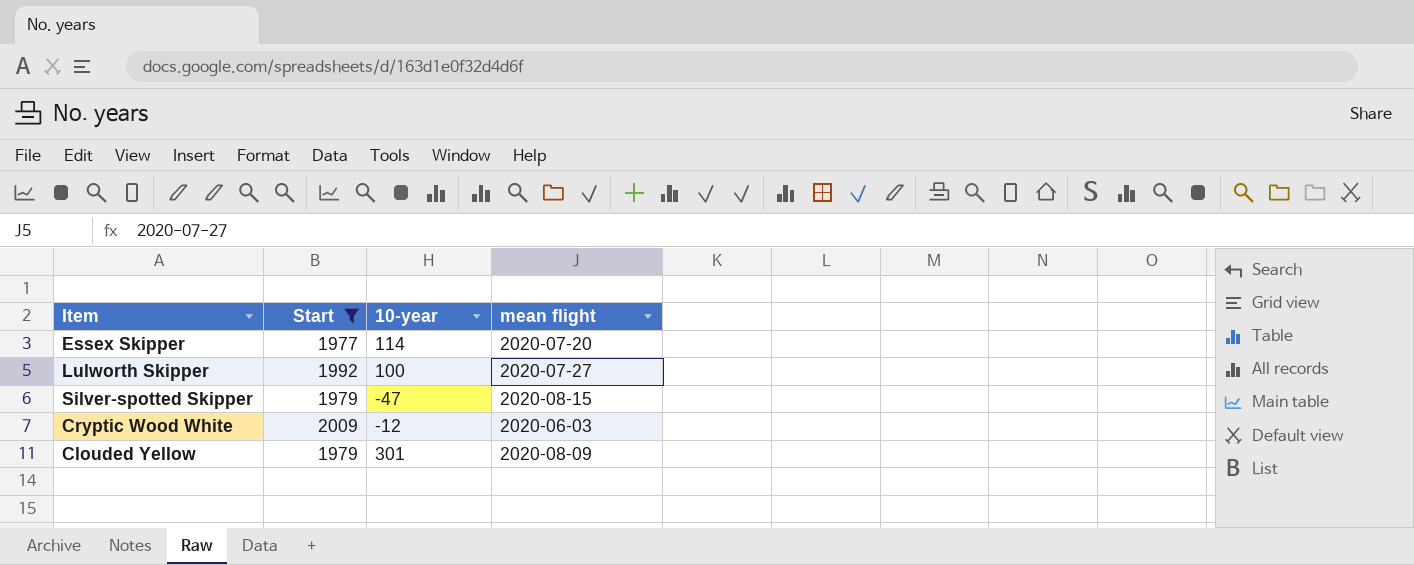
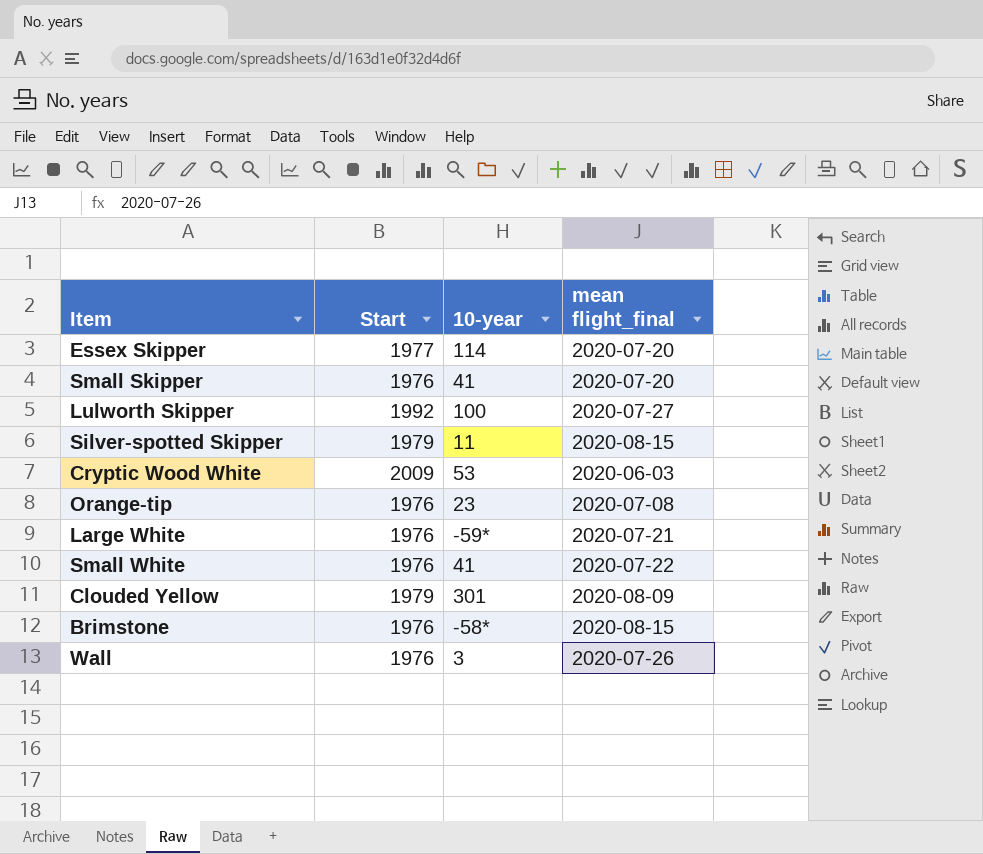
filter: Start != 1976 -> none
column name: mean flight -> mean flight_final
Silver-spotted Skipper | 10-year: -47 -> 11
Cryptic Wood White | 10-year: -12 -> 53

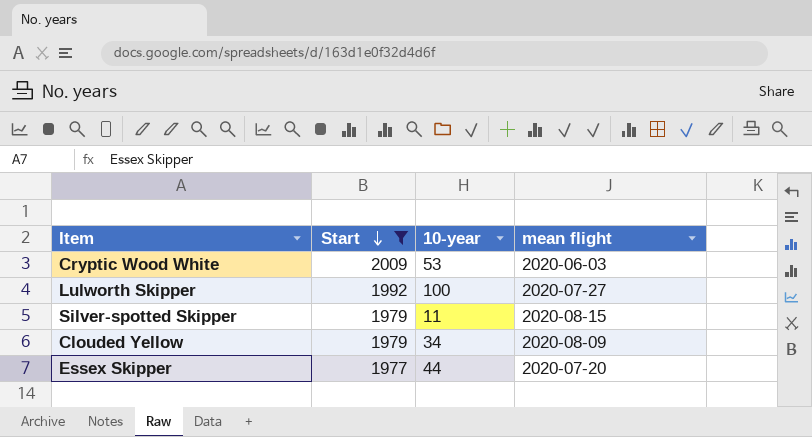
filter: none -> Start != 1976
row order: none -> Start descending
column name: mean flight_final -> mean flight
Clouded Yellow | 10-year: 301 -> 34
Essex Skipper | 10-year: 114 -> 44

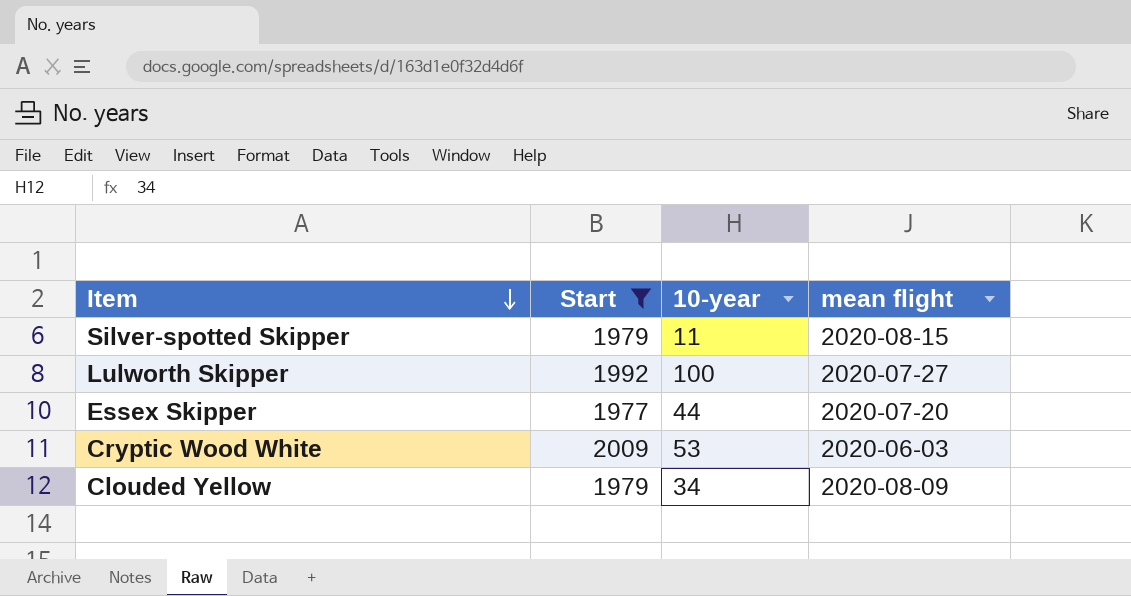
row order: Start descending -> Item descending

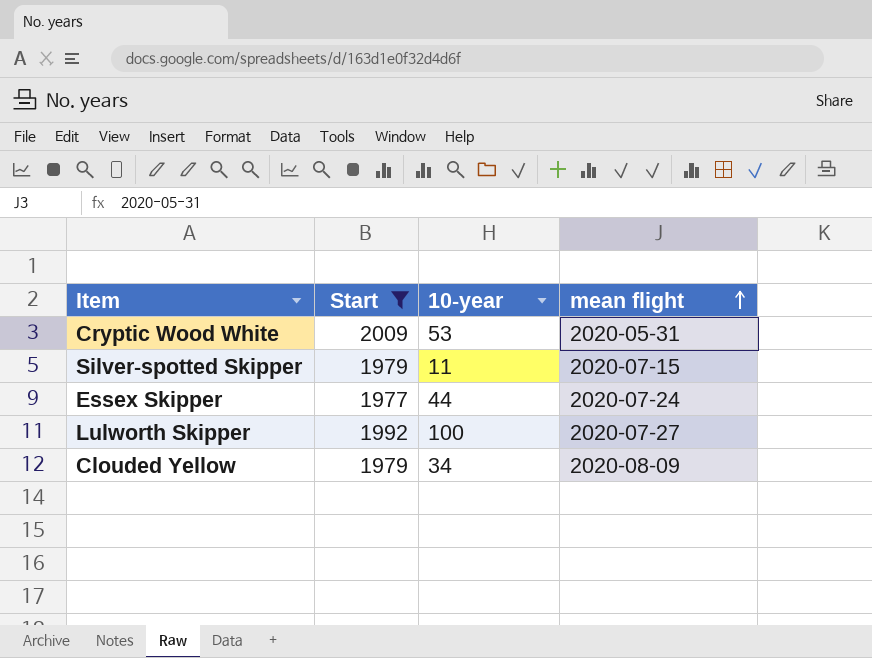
row order: Item descending -> mean flight ascending
Cryptic Wood White | mean flight: 2020-06-03 -> 2020-05-31
Silver-spotted Skipper | mean flight: 2020-08-15 -> 2020-07-15
Essex Skipper | mean flight: 2020-07-20 -> 2020-07-24

